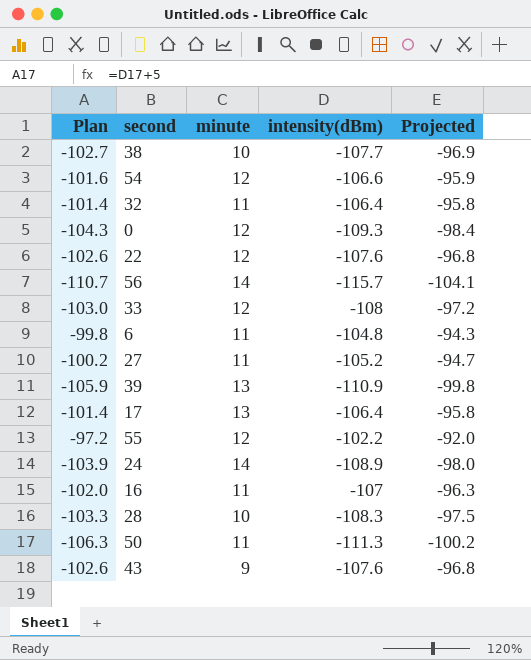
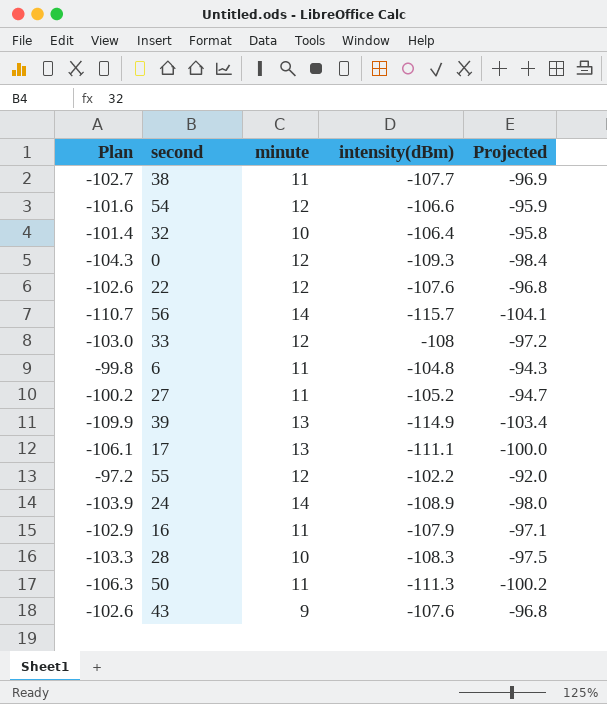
38 | minute: 10 -> 11
32 | minute: 11 -> 10
39 | Plan: -105.9 -> -109.9
39 | intensity(dBm): -110.9 -> -114.9
39 | Projected: -99.8 -> -103.4
17 | Plan: -101.4 -> -106.1
17 | intensity(dBm): -106.4 -> -111.1
17 | Projected: -95.8 -> -100.0
16 | Plan: -102.0 -> -102.9
16 | intensity(dBm): -107 -> -107.9
16 | Projected: -96.3 -> -97.1

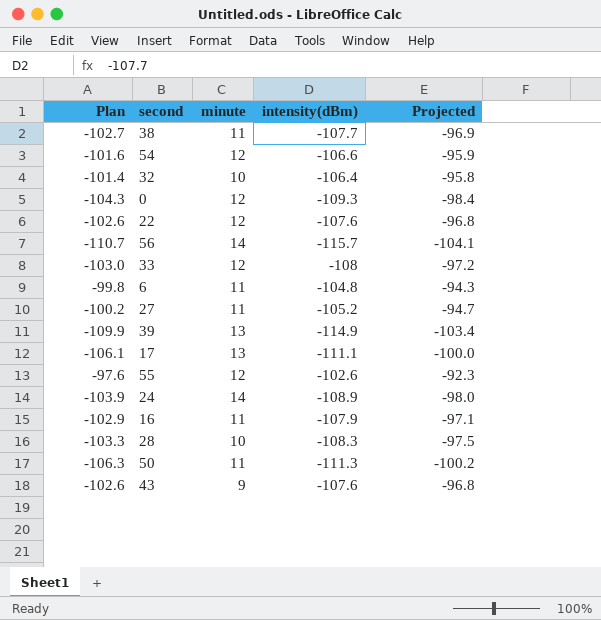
55 | Plan: -97.2 -> -97.6
55 | intensity(dBm): -102.2 -> -102.6
55 | Projected: -92.0 -> -92.3

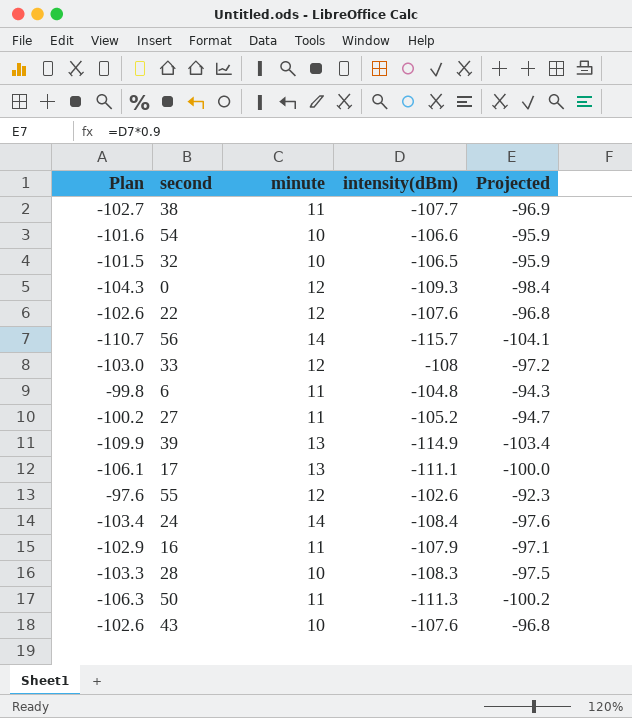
54 | minute: 12 -> 10
32 | Plan: -101.4 -> -101.5
32 | intensity(dBm): -106.4 -> -106.5
32 | Projected: -95.8 -> -95.9
24 | Plan: -103.9 -> -103.4
24 | intensity(dBm): -108.9 -> -108.4
24 | Projected: -98.0 -> -97.6
43 | minute: 9 -> 10

